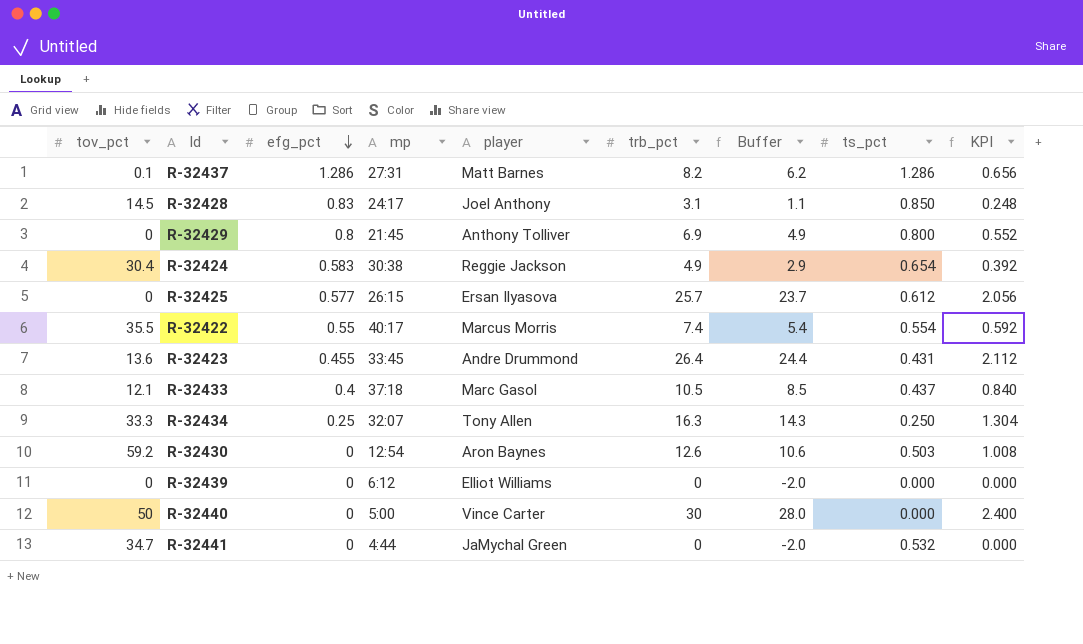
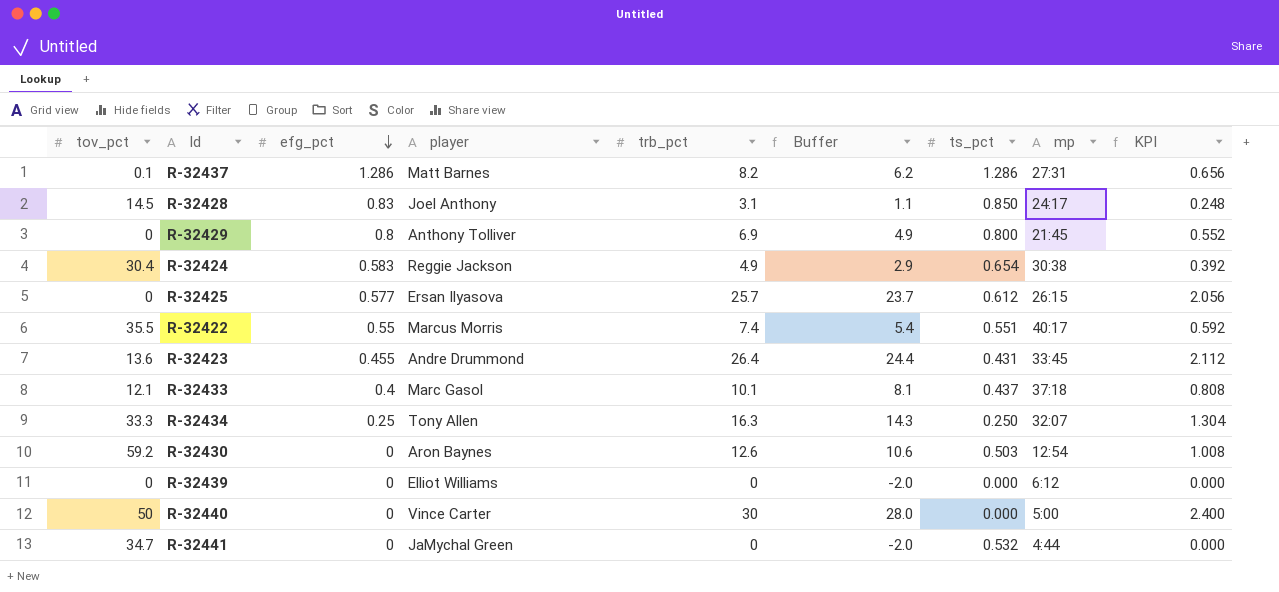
column mp | position: 4 -> 8
R-32422 | ts_pct: 0.554 -> 0.551
R-32433 | trb_pct: 10.5 -> 10.1
R-32433 | Buffer: 8.5 -> 8.1
R-32433 | KPI: 0.840 -> 0.808

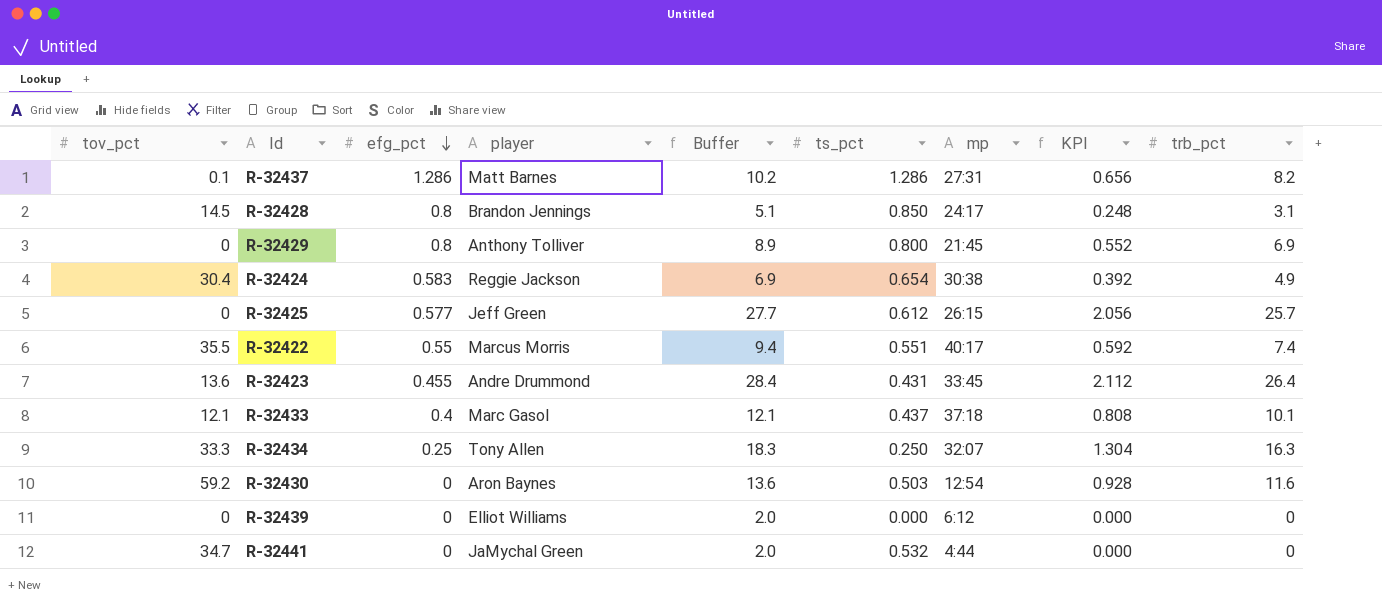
column Buffer | formula: [trb_pct] - 2 -> [trb_pct] + 2
column trb_pct | position: 5 -> 9
row R-32440: 50 | 0 | Vince Carter | 30 | 28.0 | 0.000 | 5:00 | 2.400 -> none
R-32428 | efg_pct: 0.83 -> 0.8
R-32428 | player: Joel Anthony -> Brandon Jennings
R-32425 | player: Ersan Ilyasova -> Jeff Green
R-32430 | KPI: 1.008 -> 0.928
R-32430 | trb_pct: 12.6 -> 11.6

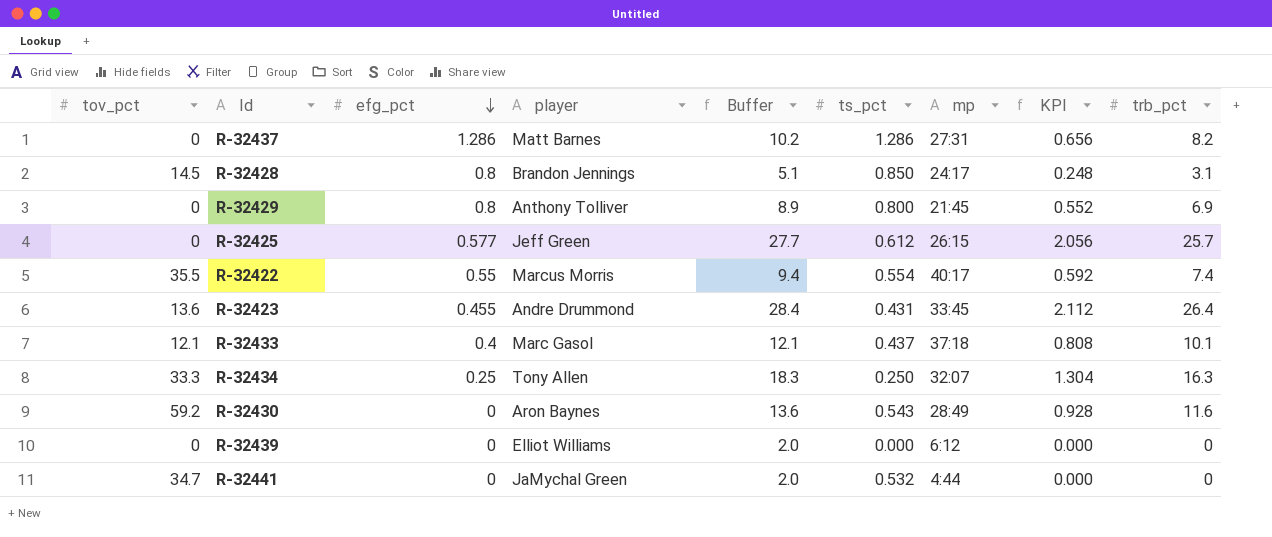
row R-32424: 30.4 | 0.583 | Reggie Jackson | 6.9 | 0.654 | 30:38 | 0.392 | 4.9 -> none
R-32437 | tov_pct: 0.1 -> 0
R-32422 | ts_pct: 0.551 -> 0.554
R-32430 | ts_pct: 0.503 -> 0.543
R-32430 | mp: 12:54 -> 28:49

